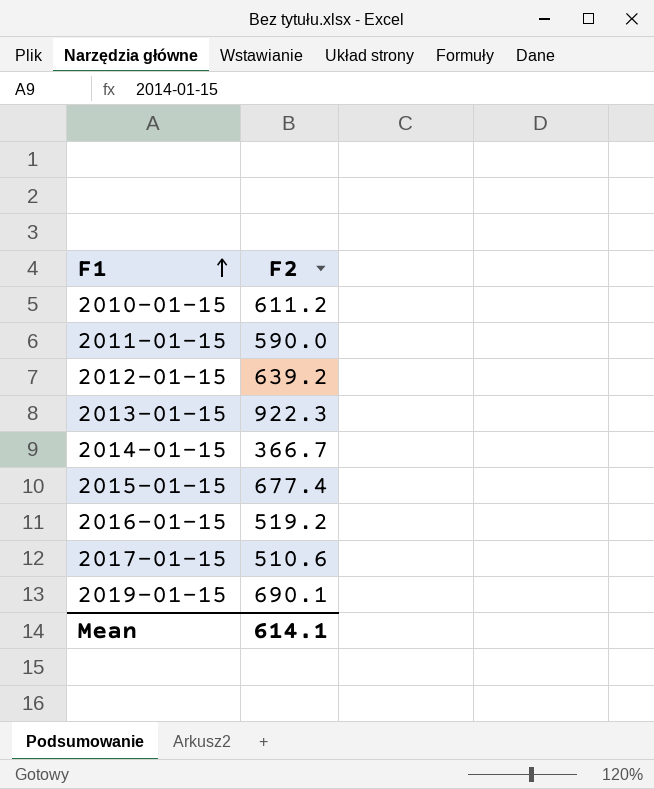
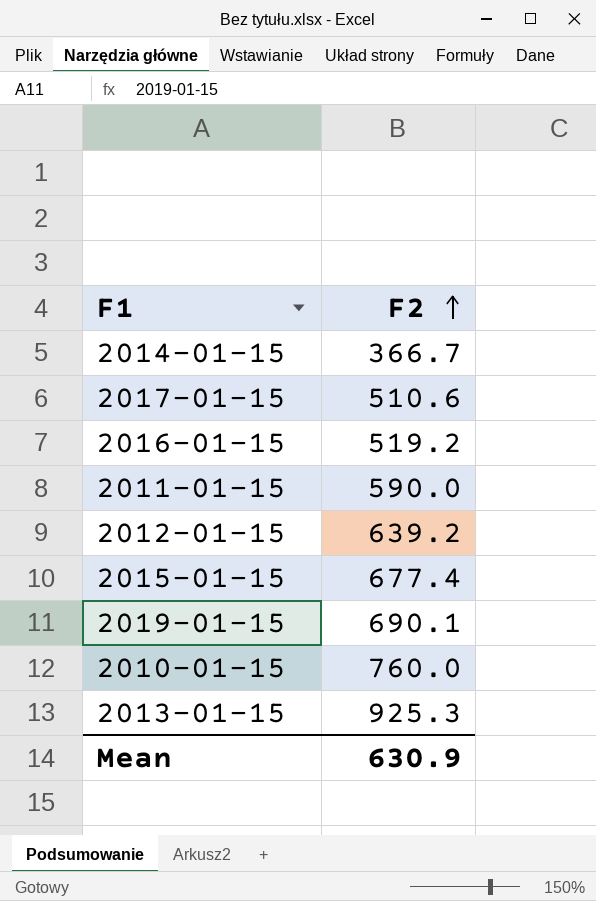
row order: F1 ascending -> F2 ascending
2010-01-15 | F2: 611.2 -> 760.0
2013-01-15 | F2: 922.3 -> 925.3
Mean | F2: 614.1 -> 630.9

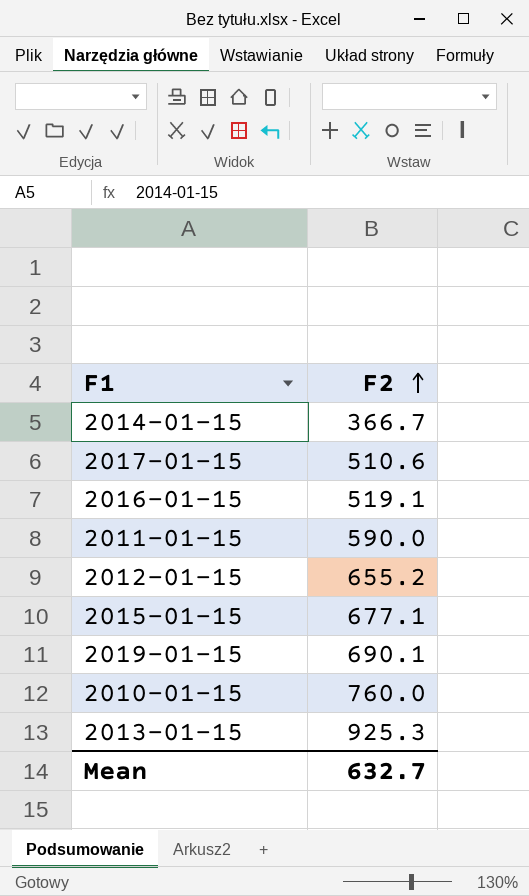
2016-01-15 | F2: 519.2 -> 519.1
2012-01-15 | F2: 639.2 -> 655.2
2015-01-15 | F2: 677.4 -> 677.1
Mean | F2: 630.9 -> 632.7

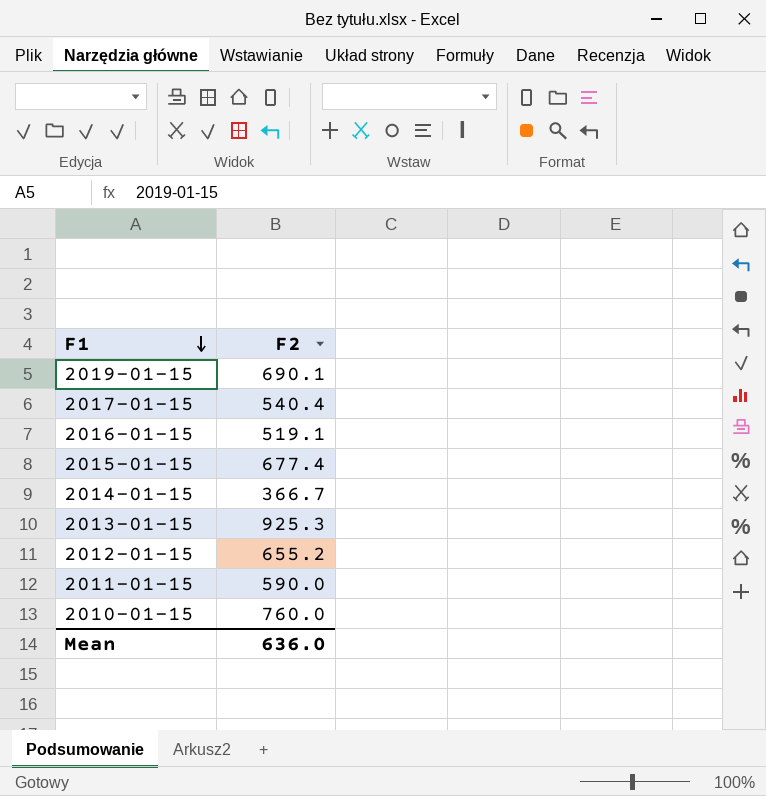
row order: F2 ascending -> F1 descending
2017-01-15 | F2: 510.6 -> 540.4
2015-01-15 | F2: 677.1 -> 677.4
Mean | F2: 632.7 -> 636.0

